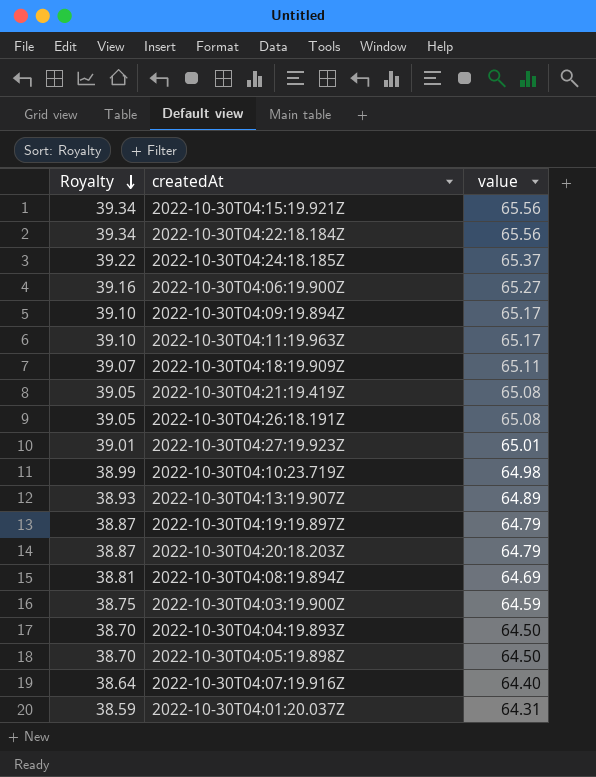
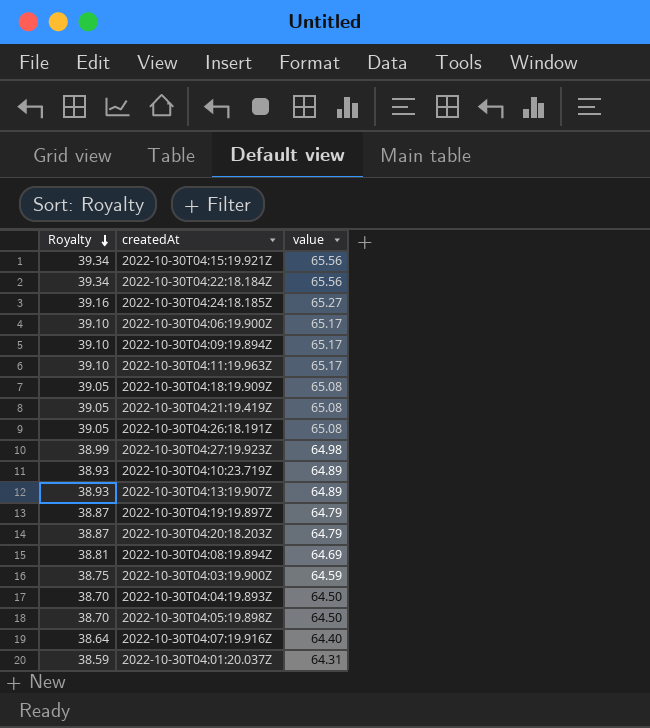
2022-10-30T04:24:18.185Z | Royalty: 39.22 -> 39.16
2022-10-30T04:24:18.185Z | value: 65.37 -> 65.27
2022-10-30T04:06:19.900Z | Royalty: 39.16 -> 39.10
2022-10-30T04:06:19.900Z | value: 65.27 -> 65.17
2022-10-30T04:18:19.909Z | Royalty: 39.07 -> 39.05
2022-10-30T04:18:19.909Z | value: 65.11 -> 65.08
2022-10-30T04:27:19.923Z | Royalty: 39.01 -> 38.99
2022-10-30T04:27:19.923Z | value: 65.01 -> 64.98
2022-10-30T04:10:23.719Z | Royalty: 38.99 -> 38.93
2022-10-30T04:10:23.719Z | value: 64.98 -> 64.89

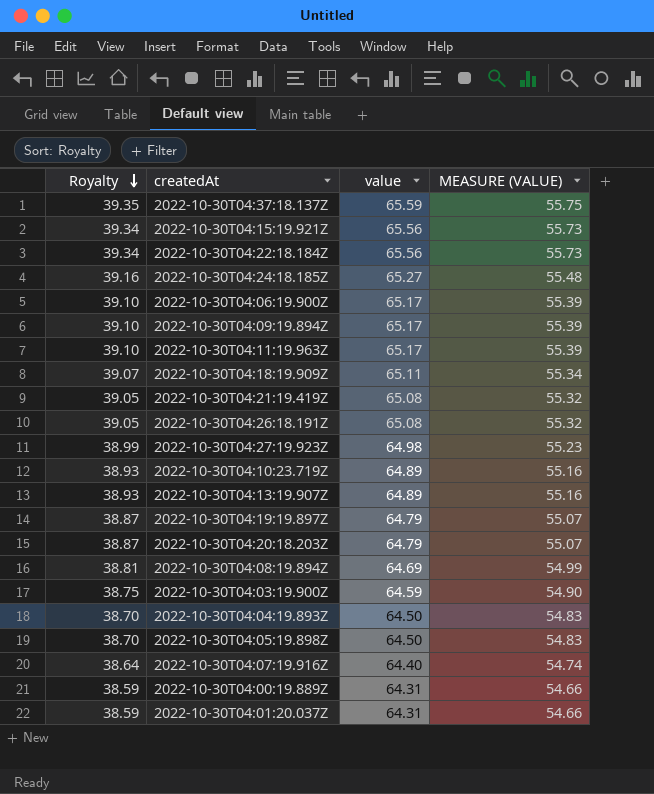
column MEASURE (VALUE) | formula: none -> [value] * 0.85
row 2022-10-30T04:37:18.137Z: none -> 39.35 | 65.59 | 55.75
2022-10-30T04:18:19.909Z | Royalty: 39.05 -> 39.07
2022-10-30T04:18:19.909Z | value: 65.08 -> 65.11
row 2022-10-30T04:00:19.889Z: none -> 38.59 | 64.31 | 54.66

